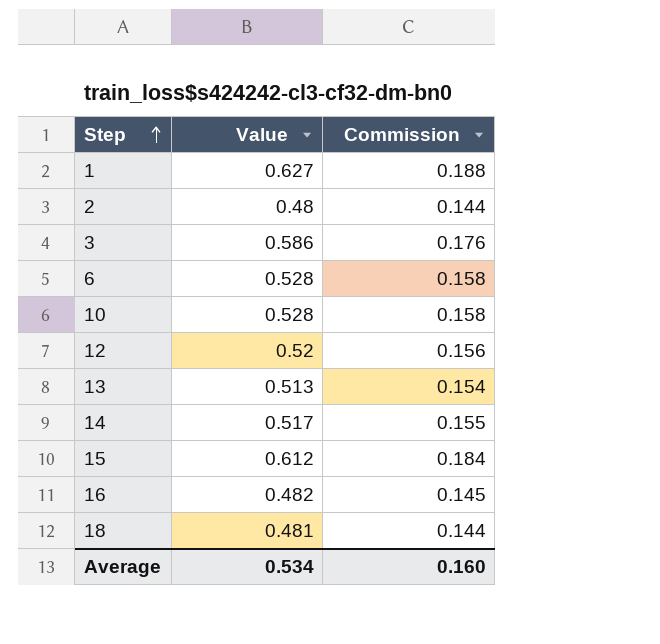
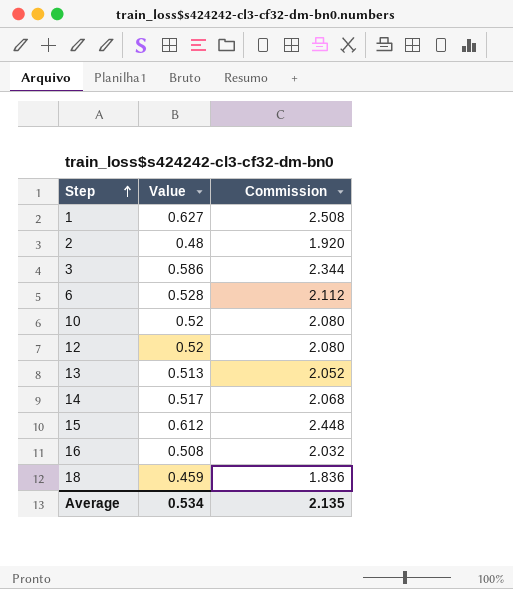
column Commission | formula: [Value] * 0.3 -> [Value] * 4
10 | Value: 0.528 -> 0.52
16 | Value: 0.482 -> 0.508
18 | Value: 0.481 -> 0.459
Average | Commission: 0.160 -> 2.135

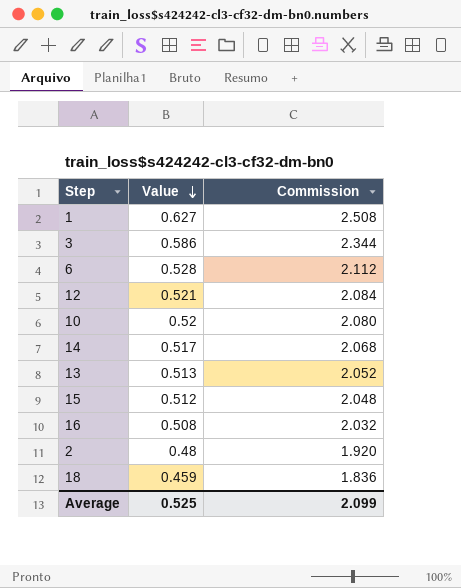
row order: Step ascending -> Value descending
12 | Value: 0.52 -> 0.521
12 | Commission: 2.080 -> 2.084
15 | Value: 0.612 -> 0.512
15 | Commission: 2.448 -> 2.048
Average | Value: 0.534 -> 0.525
Average | Commission: 2.135 -> 2.099

